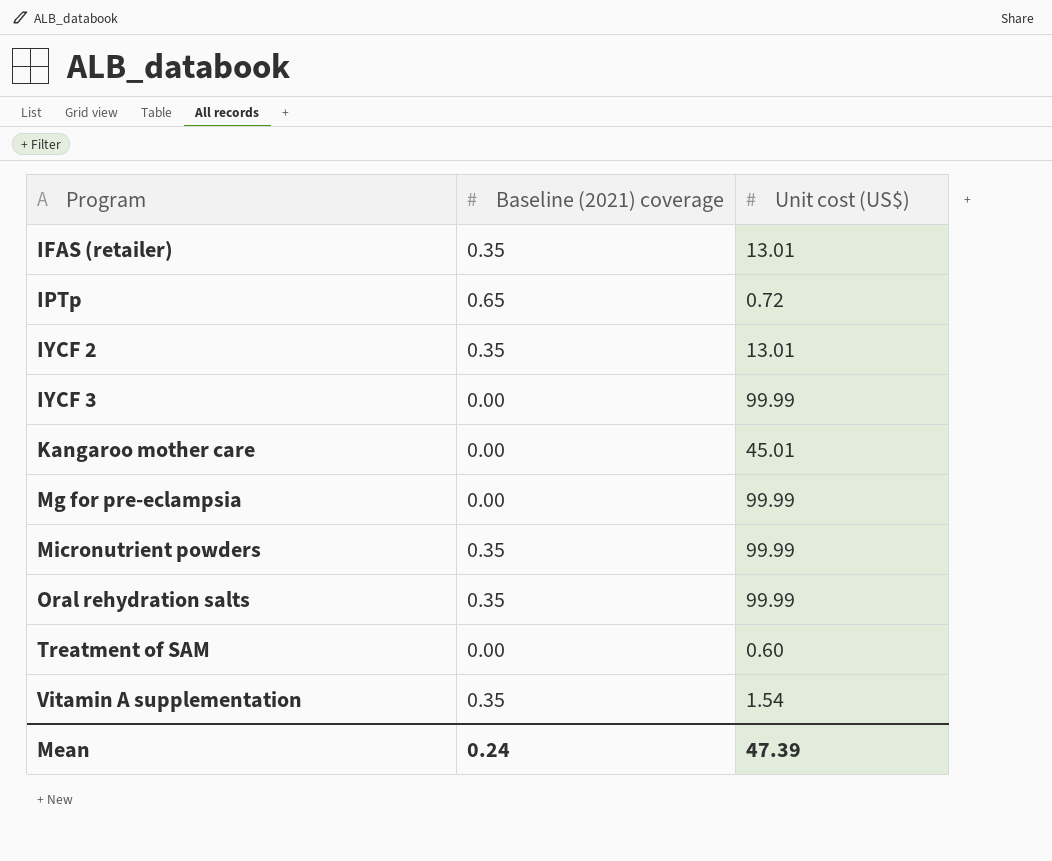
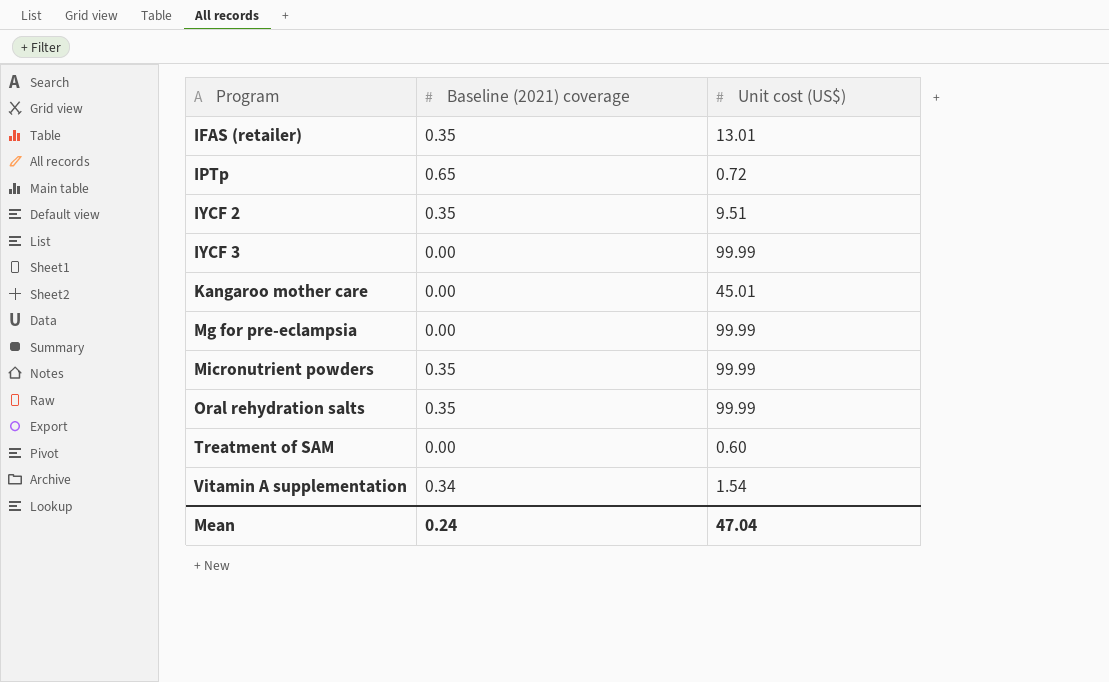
IYCF 2 | Unit cost (US$): 13.01 -> 9.51
Vitamin A supplementation | Baseline (2021) coverage: 0.35 -> 0.34
Mean | Unit cost (US$): 47.39 -> 47.04

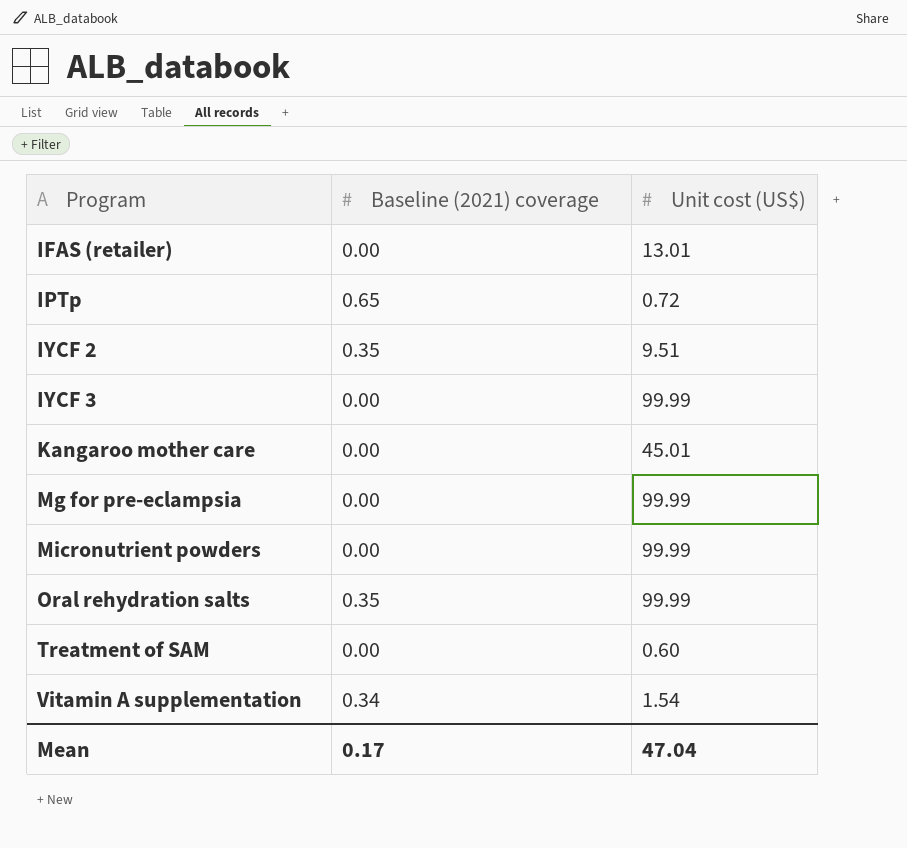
IFAS (retailer) | Baseline (2021) coverage: 0.35 -> 0.00
Micronutrient powders | Baseline (2021) coverage: 0.35 -> 0.00
Mean | Baseline (2021) coverage: 0.24 -> 0.17

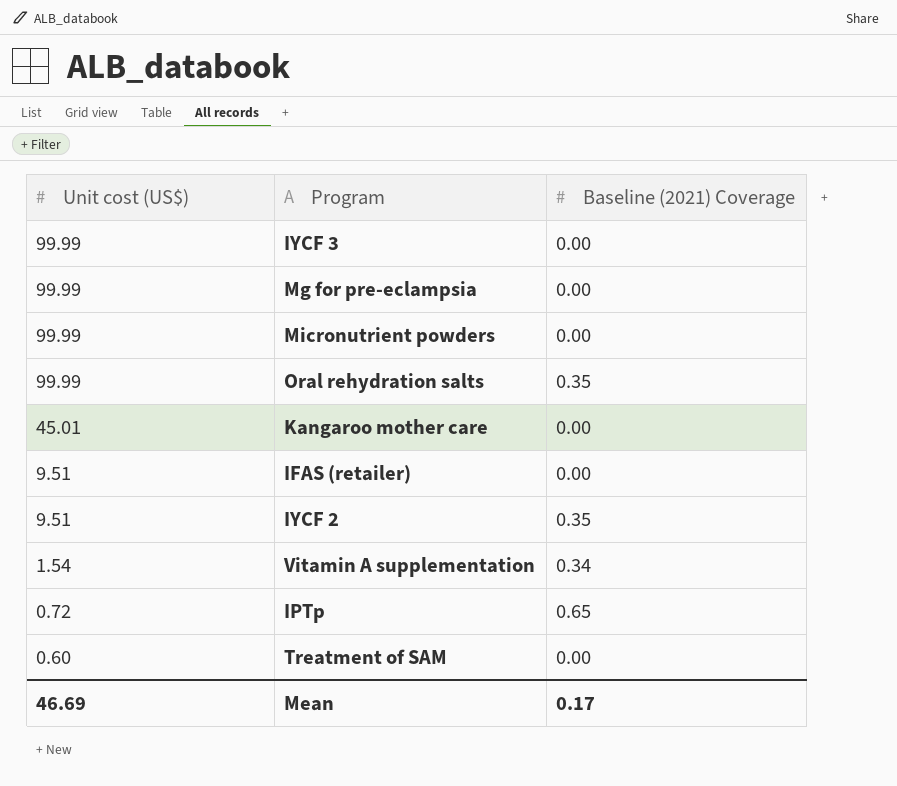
row order: Program ascending -> Unit cost (US$) descending
column Unit cost (US$) | position: 3 -> 1
column name: Baseline (2021) coverage -> Baseline (2021) Coverage
IFAS (retailer) | Unit cost (US$): 13.01 -> 9.51
Mean | Unit cost (US$): 47.04 -> 46.69

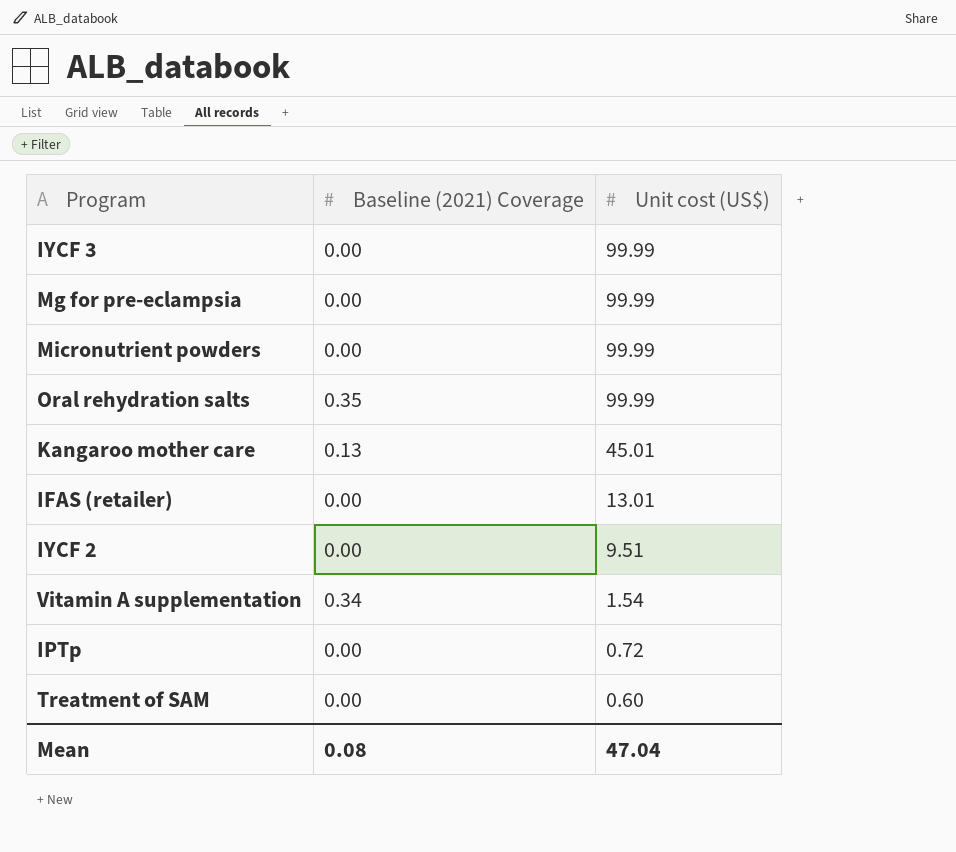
column Unit cost (US$) | position: 1 -> 3
Kangaroo mother care | Baseline (2021) Coverage: 0.00 -> 0.13
IFAS (retailer) | Unit cost (US$): 9.51 -> 13.01
IYCF 2 | Baseline (2021) Coverage: 0.35 -> 0.00
IPTp | Baseline (2021) Coverage: 0.65 -> 0.00
Mean | Baseline (2021) Coverage: 0.17 -> 0.08
Mean | Unit cost (US$): 46.69 -> 47.04

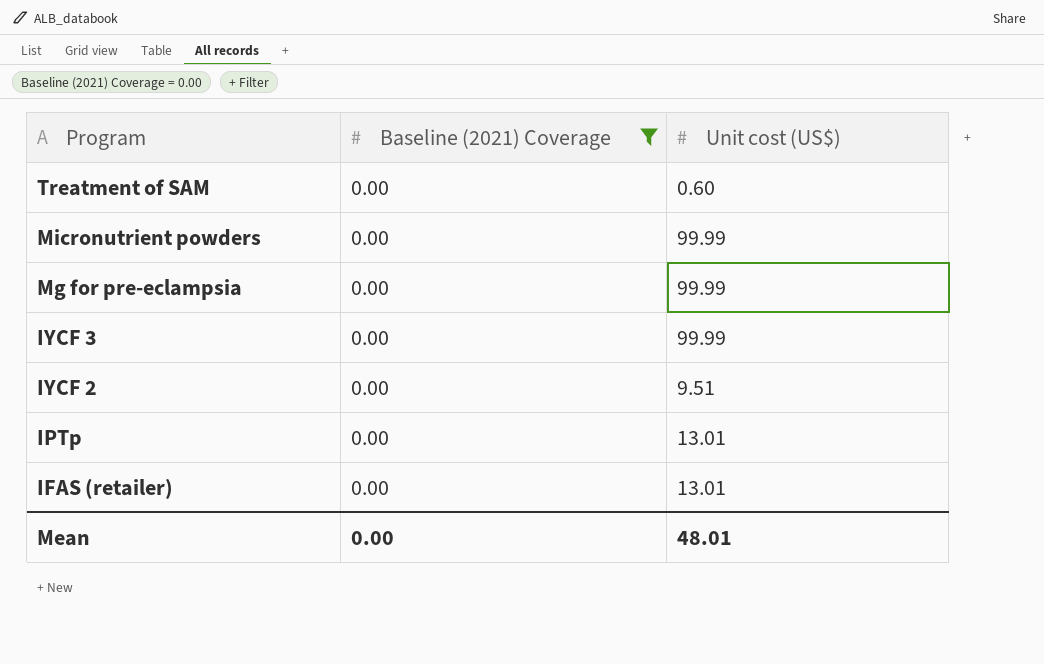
filter: none -> Baseline (2021) Coverage = 0.00
row order: Unit cost (US$) descending -> Program descending
IPTp | Unit cost (US$): 0.72 -> 13.01
Mean | Baseline (2021) Coverage: 0.08 -> 0.00
Mean | Unit cost (US$): 47.04 -> 48.01

